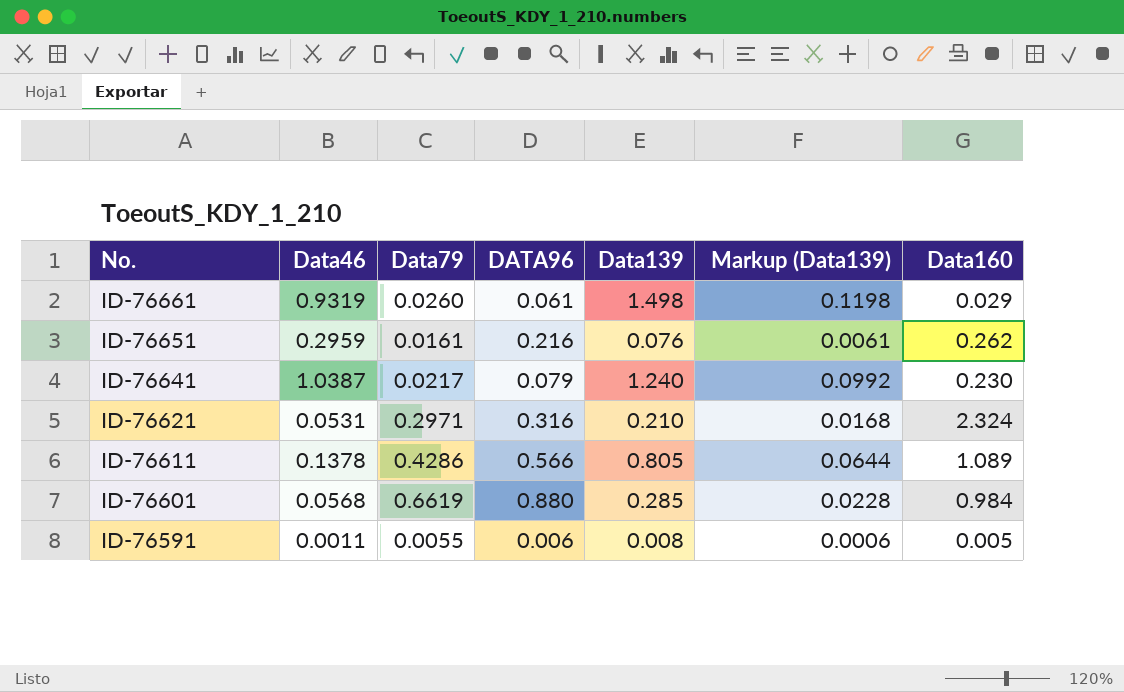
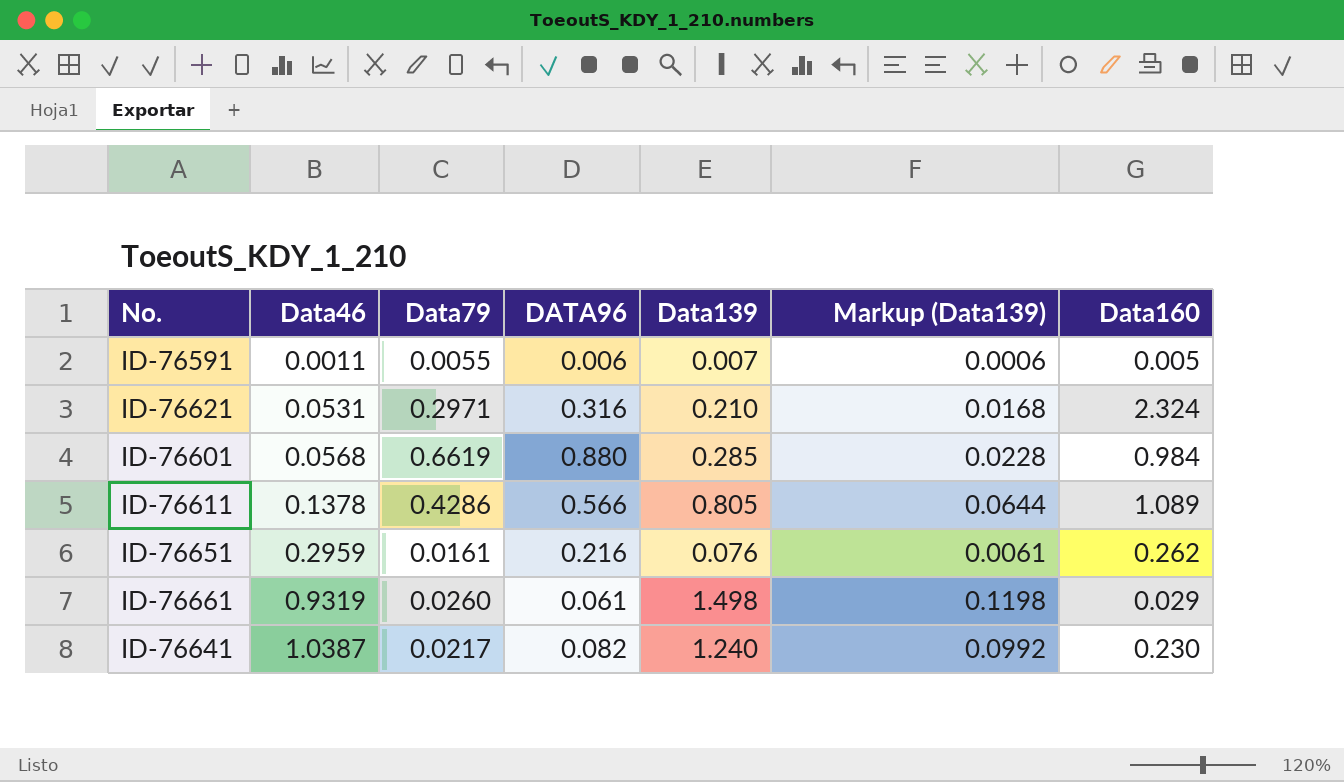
row order: No. descending -> Data46 ascending
ID-76591 | Data139: 0.008 -> 0.007
ID-76641 | DATA96: 0.079 -> 0.082

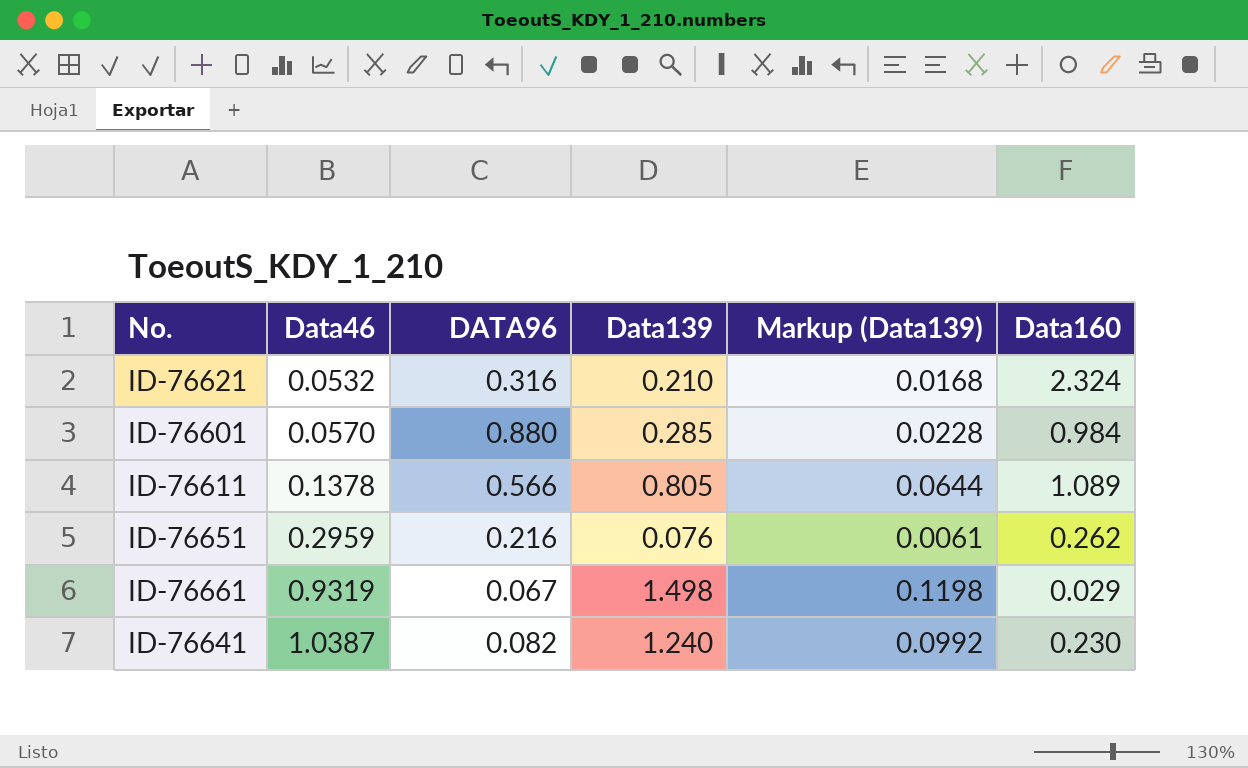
column Data79 | position: 3 -> none
row ID-76591: 0.0011 | 0.0055 | 0.006 | 0.007 | 0.0006 | 0.005 -> none
ID-76621 | Data46: 0.0531 -> 0.0532
ID-76601 | Data46: 0.0568 -> 0.0570
ID-76661 | DATA96: 0.061 -> 0.067

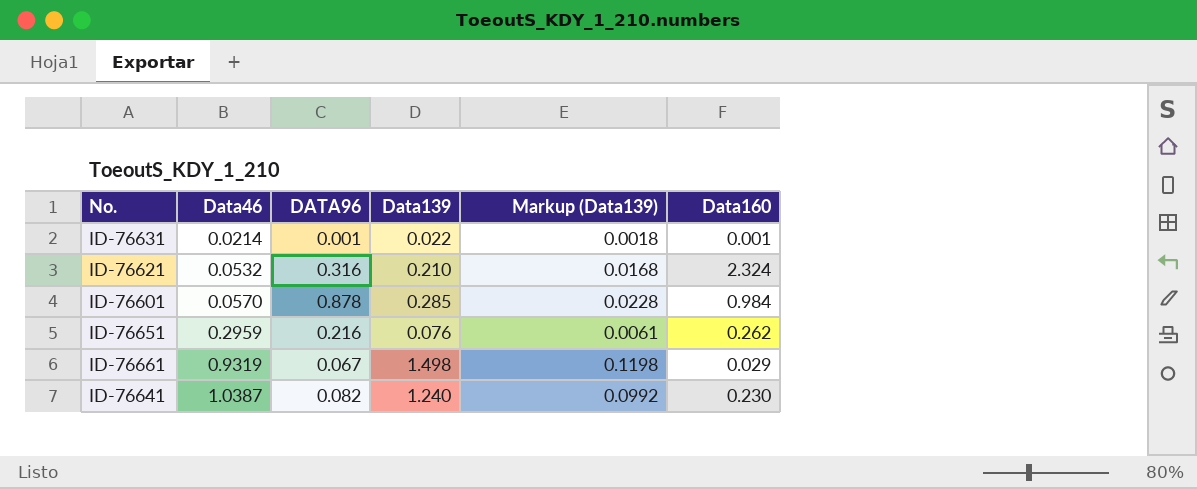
row ID-76611: 0.1378 | 0.566 | 0.805 | 0.0644 | 1.089 -> none
row ID-76631: none -> 0.0214 | 0.001 | 0.022 | 0.0018 | 0.001
ID-76601 | DATA96: 0.880 -> 0.878

